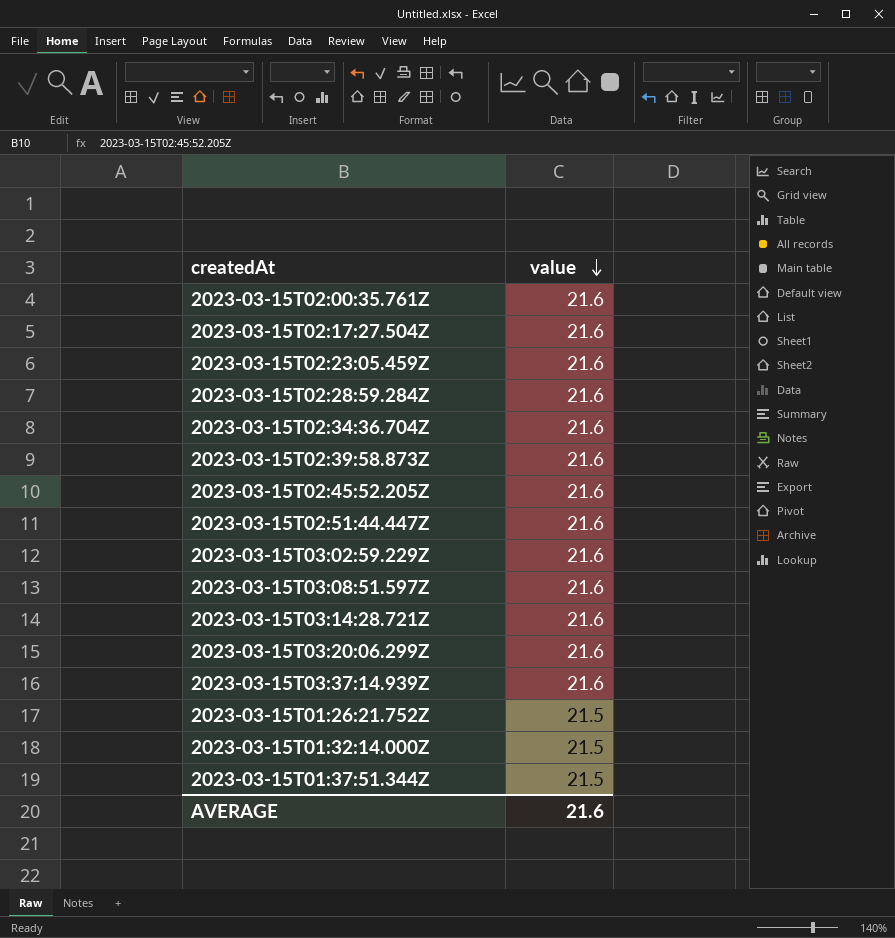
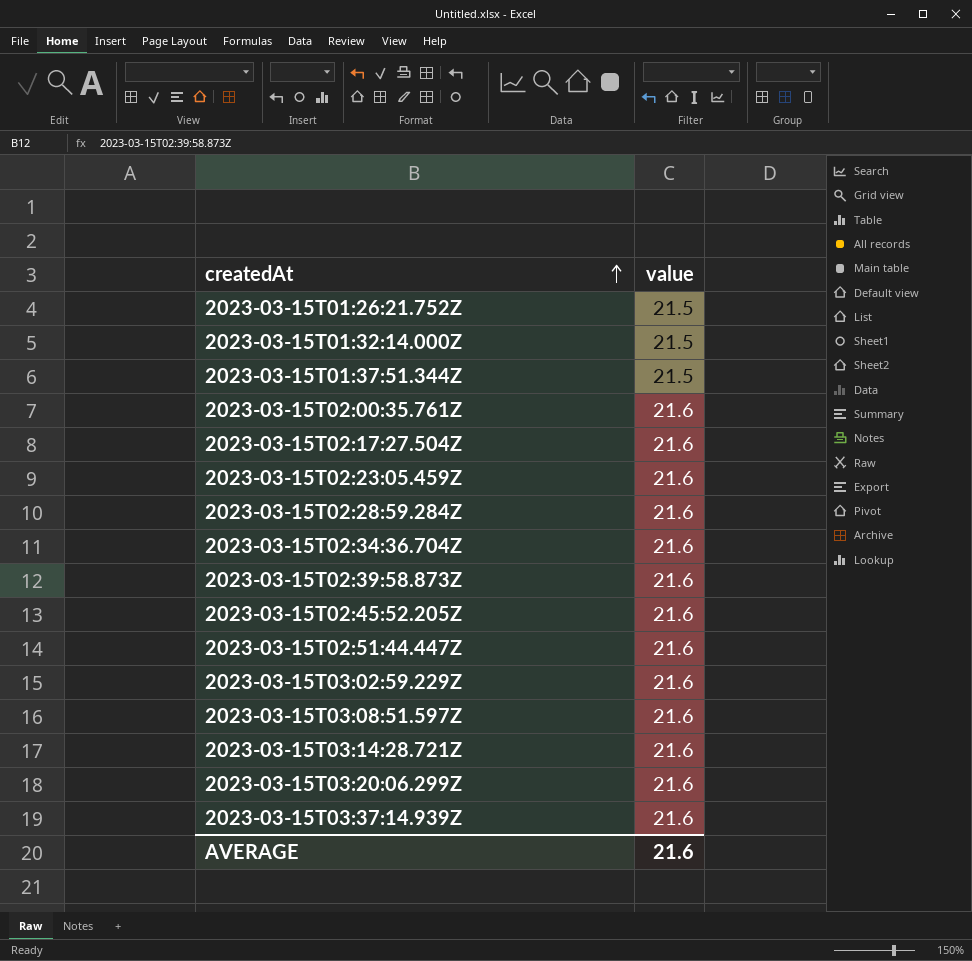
row order: value descending -> createdAt ascending

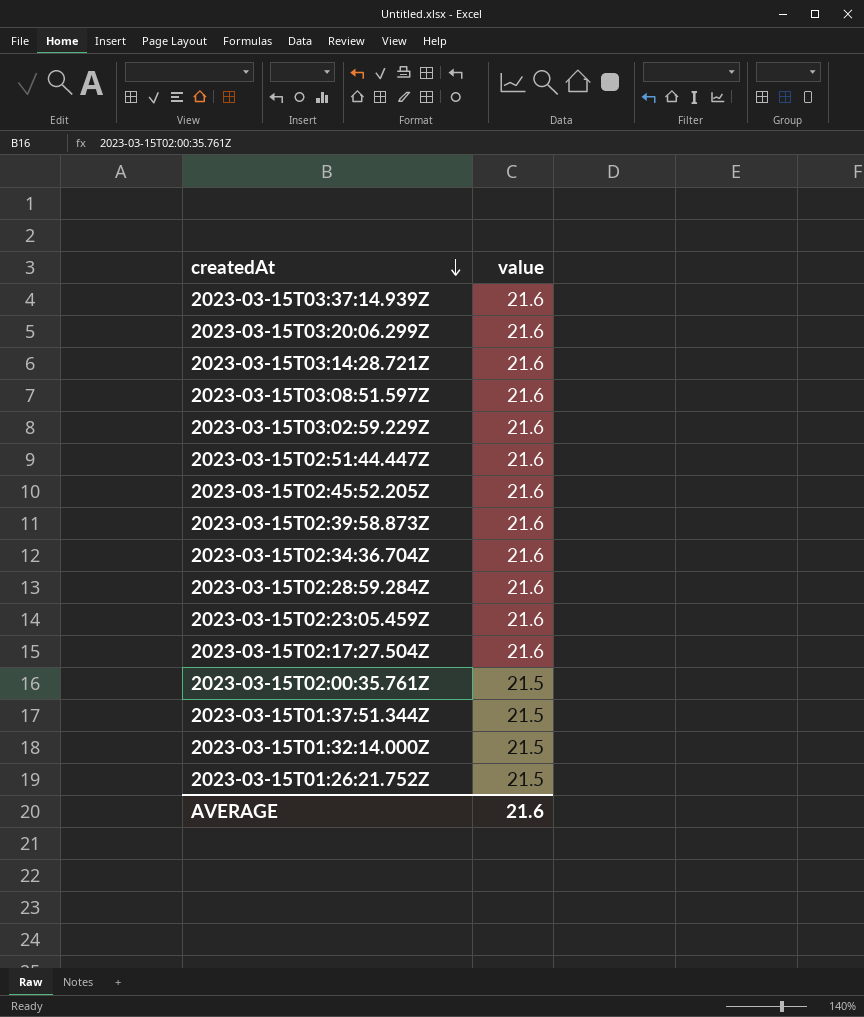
row order: createdAt ascending -> createdAt descending
2023-03-15T02:00:35.761Z | value: 21.6 -> 21.5

